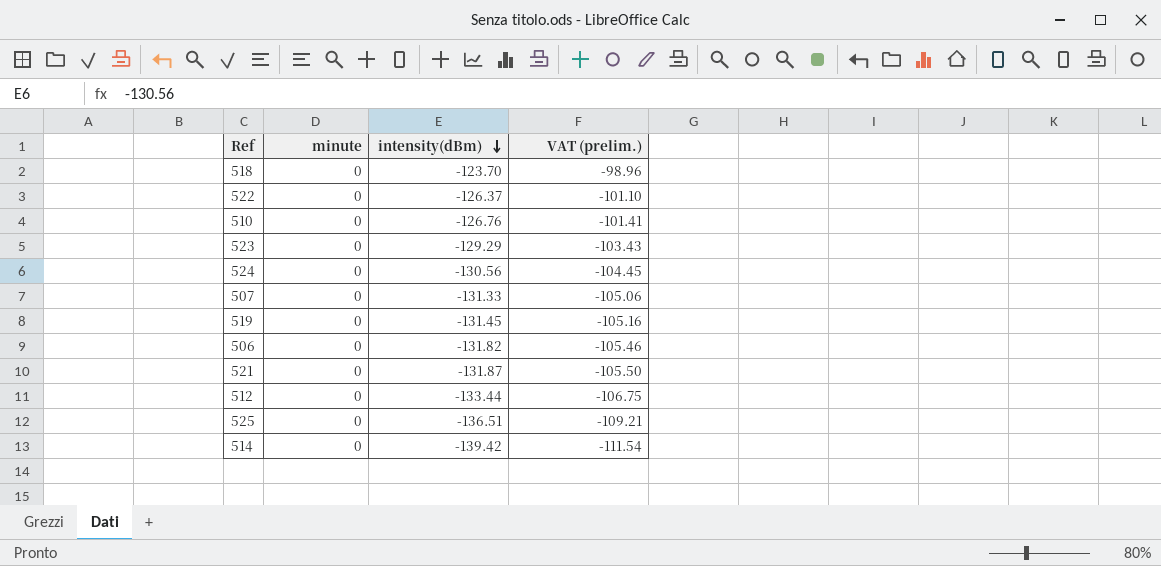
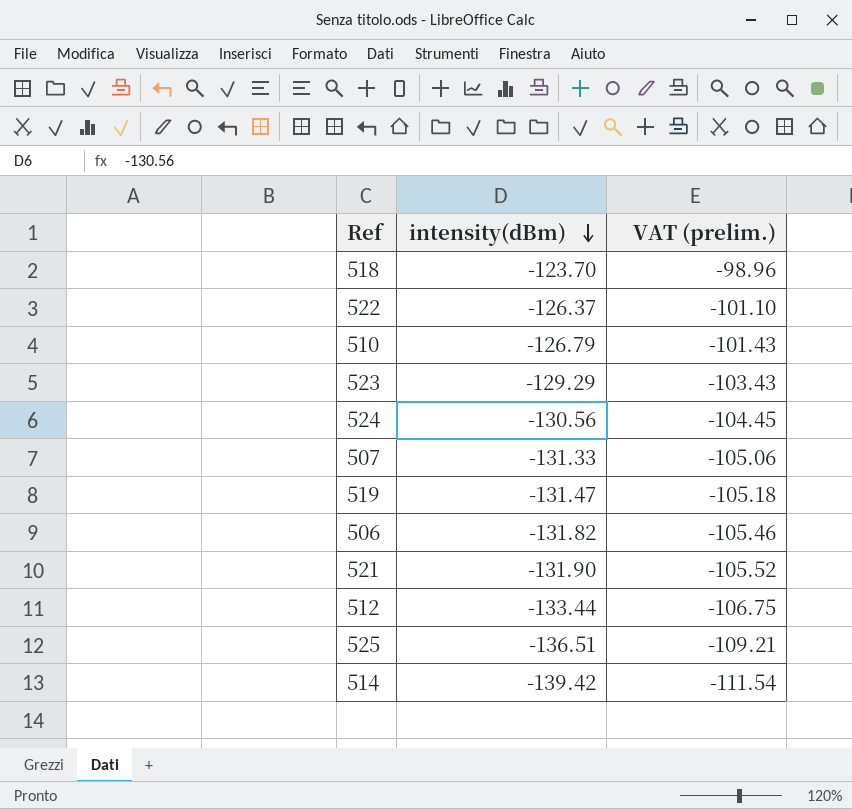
column minute | position: 2 -> none
510 | intensity(dBm): -126.76 -> -126.79
510 | VAT (prelim.): -101.41 -> -101.43
519 | intensity(dBm): -131.45 -> -131.47
519 | VAT (prelim.): -105.16 -> -105.18
521 | intensity(dBm): -131.87 -> -131.90
521 | VAT (prelim.): -105.50 -> -105.52

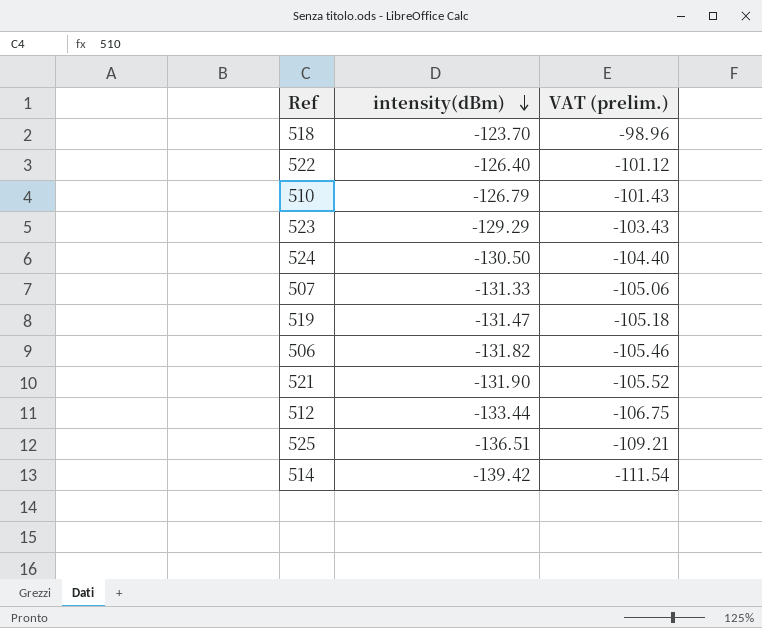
522 | intensity(dBm): -126.37 -> -126.40
522 | VAT (prelim.): -101.10 -> -101.12
524 | intensity(dBm): -130.56 -> -130.50
524 | VAT (prelim.): -104.45 -> -104.40

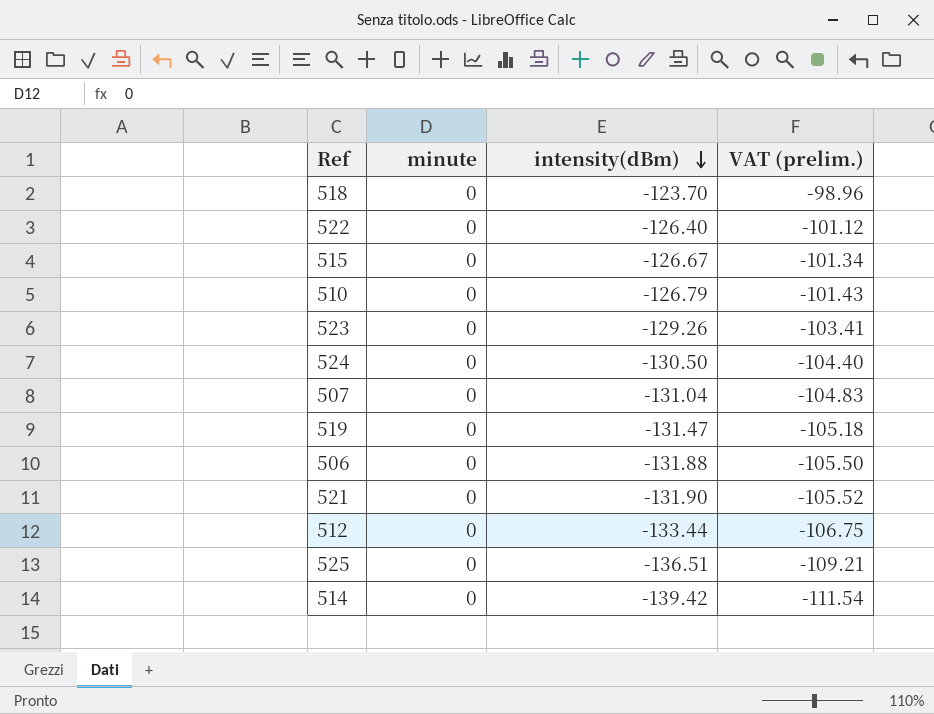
column minute | position: none -> 2
row 515: none -> 0 | -126.67 | -101.34
523 | intensity(dBm): -129.29 -> -129.26
523 | VAT (prelim.): -103.43 -> -103.41
507 | intensity(dBm): -131.33 -> -131.04
507 | VAT (prelim.): -105.06 -> -104.83
506 | intensity(dBm): -131.82 -> -131.88
506 | VAT (prelim.): -105.46 -> -105.50

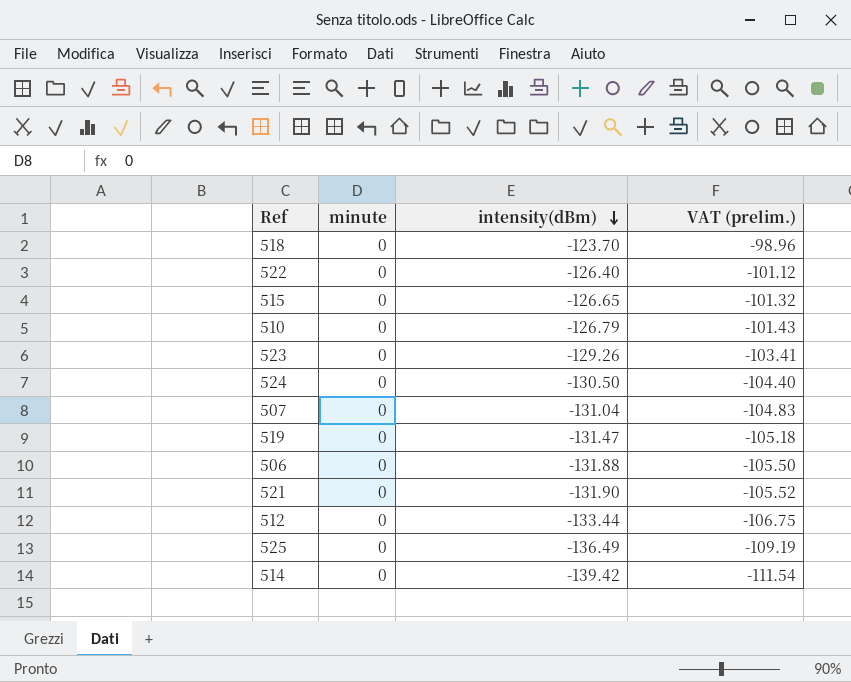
515 | intensity(dBm): -126.67 -> -126.65
515 | VAT (prelim.): -101.34 -> -101.32
525 | intensity(dBm): -136.51 -> -136.49
525 | VAT (prelim.): -109.21 -> -109.19

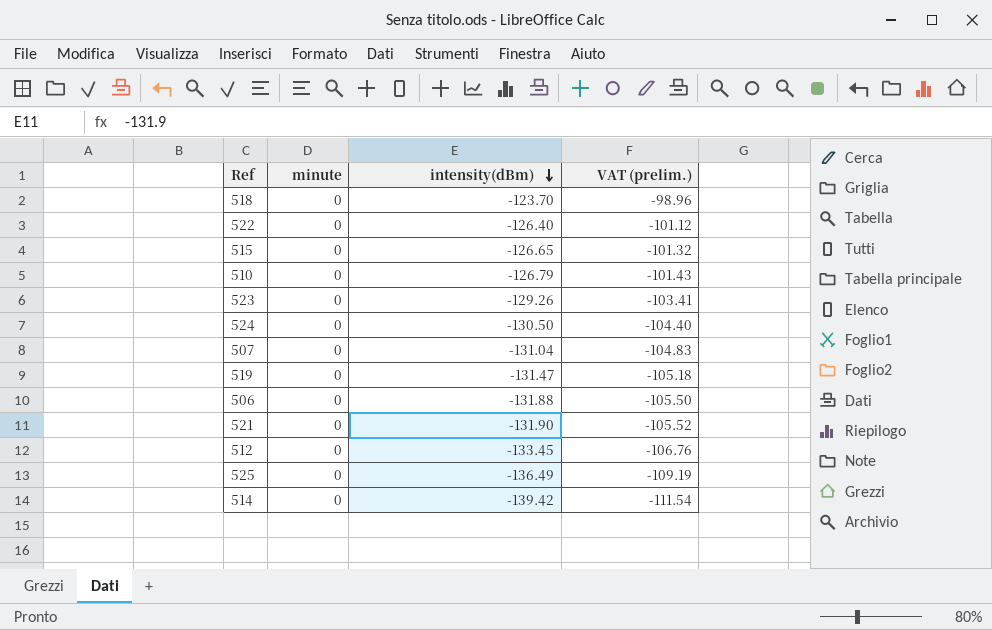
512 | intensity(dBm): -133.44 -> -133.45
512 | VAT (prelim.): -106.75 -> -106.76

